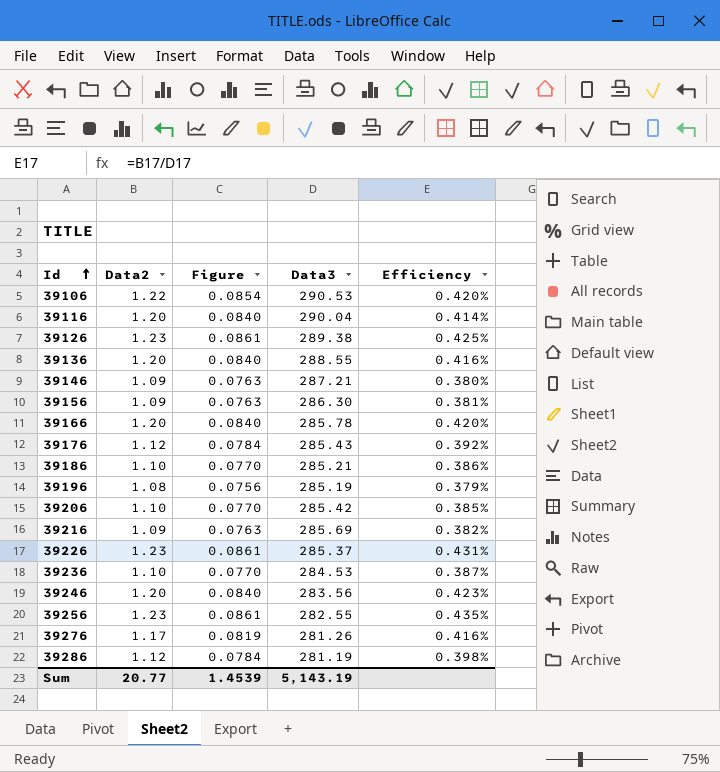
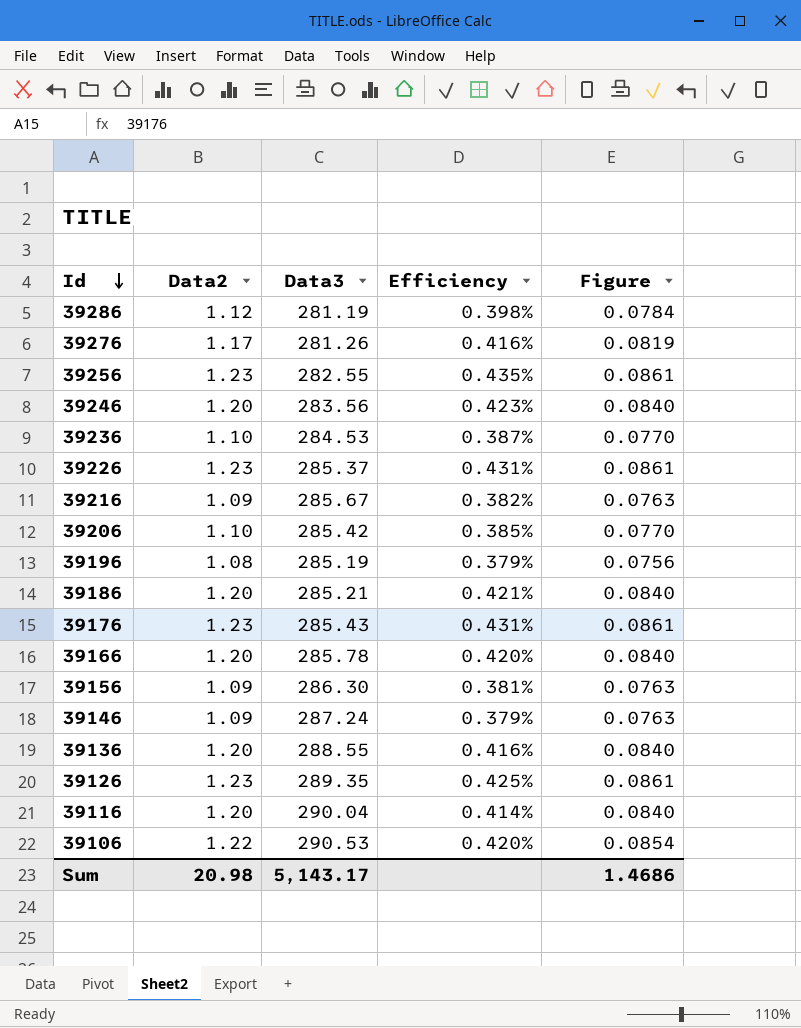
row order: Id ascending -> Id descending
column Figure | position: 3 -> 5
39216 | Data3: 285.69 -> 285.67
39186 | Data2: 1.10 -> 1.20
39186 | Efficiency: 0.386% -> 0.421%
39186 | Figure: 0.0770 -> 0.0840
39176 | Data2: 1.12 -> 1.23
39176 | Efficiency: 0.392% -> 0.431%
39176 | Figure: 0.0784 -> 0.0861
39146 | Data3: 287.21 -> 287.24
39146 | Efficiency: 0.380% -> 0.379%
39126 | Data3: 289.38 -> 289.35
Sum | Data2: 20.77 -> 20.98
Sum | Data3: 5,143.19 -> 5,143.17
Sum | Figure: 1.4539 -> 1.4686

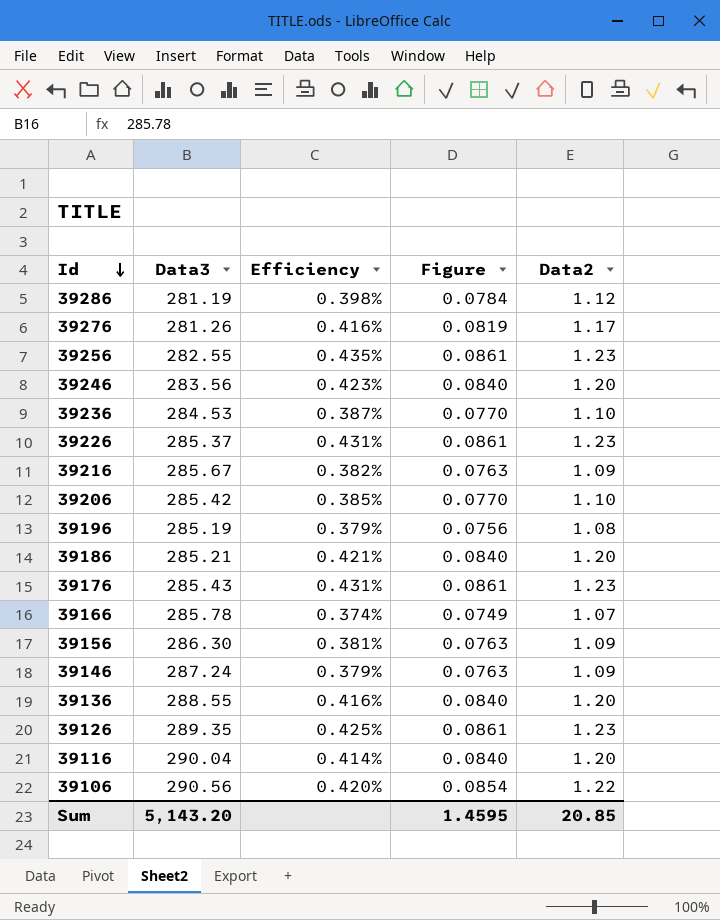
column Data2 | position: 2 -> 5
39166 | Efficiency: 0.420% -> 0.374%
39166 | Figure: 0.0840 -> 0.0749
39166 | Data2: 1.20 -> 1.07
39106 | Data3: 290.53 -> 290.56
Sum | Data3: 5,143.17 -> 5,143.20
Sum | Figure: 1.4686 -> 1.4595
Sum | Data2: 20.98 -> 20.85

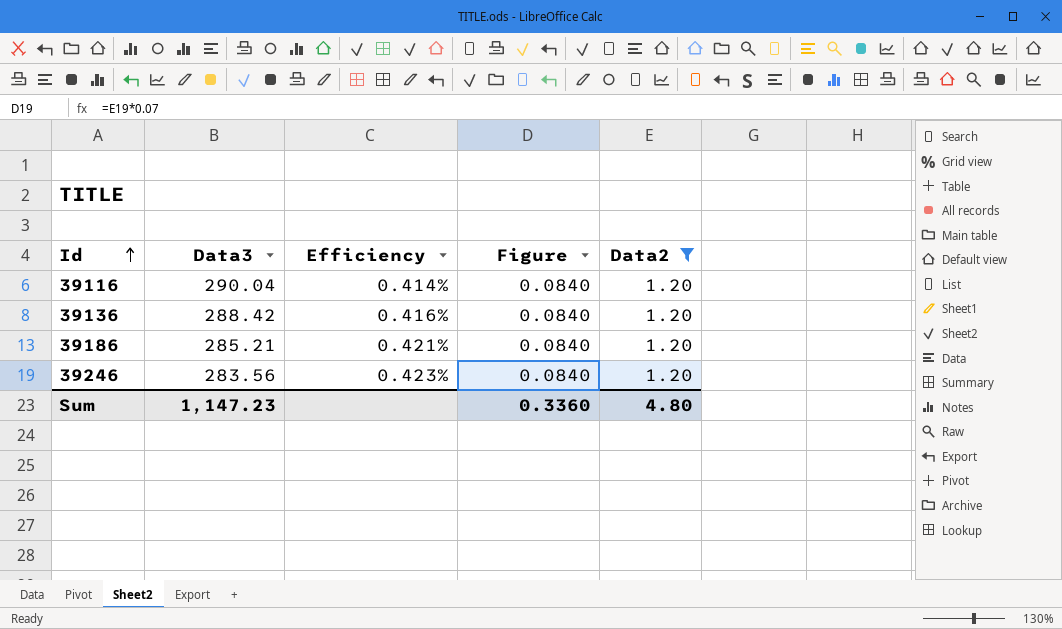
filter: none -> Data2 = 1.20
row order: Id descending -> Id ascending
39136 | Data3: 288.55 -> 288.42
Sum | Data3: 5,143.20 -> 1,147.23
Sum | Figure: 1.4595 -> 0.3360
Sum | Data2: 20.85 -> 4.80

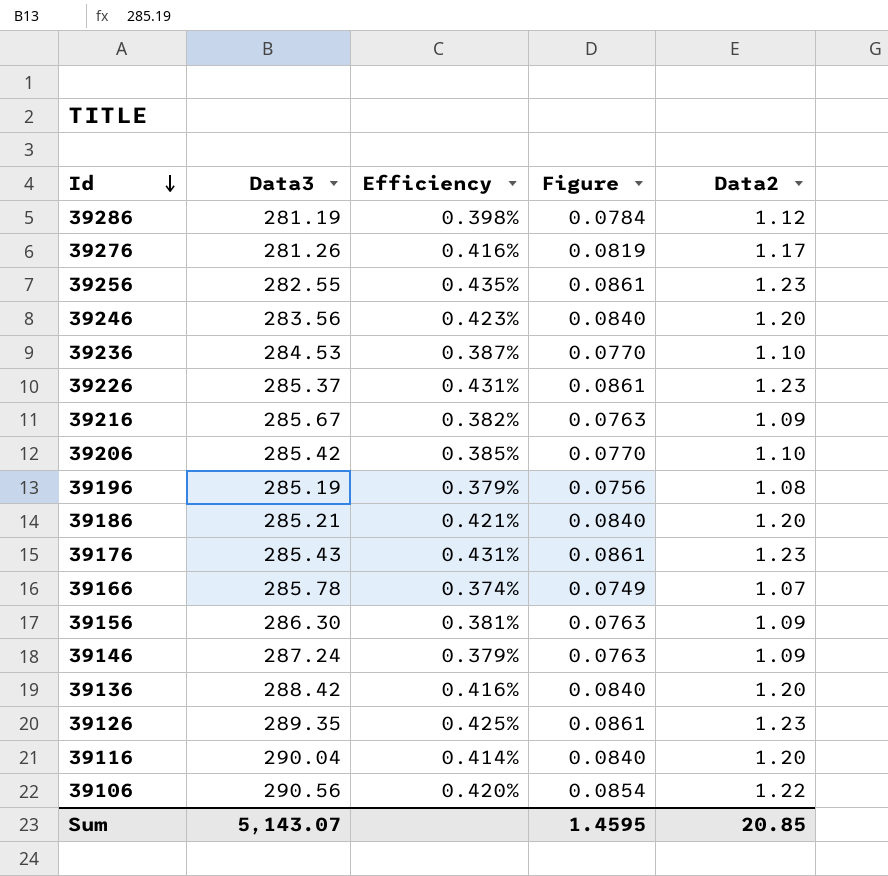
filter: Data2 = 1.20 -> none
row order: Id ascending -> Id descending
Sum | Data3: 1,147.23 -> 5,143.07
Sum | Figure: 0.3360 -> 1.4595
Sum | Data2: 4.80 -> 20.85

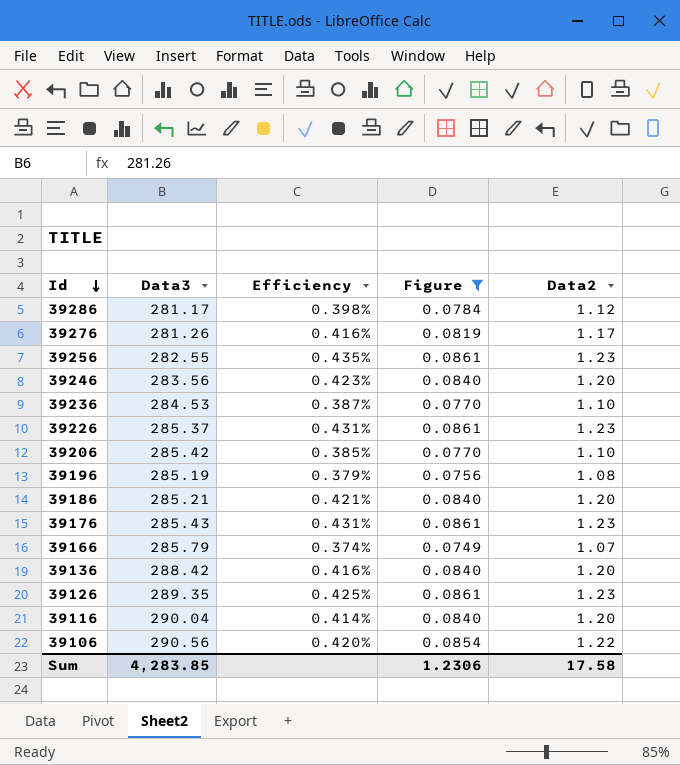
filter: none -> Figure != 0.0763
39286 | Data3: 281.19 -> 281.17
39166 | Data3: 285.78 -> 285.79
Sum | Data3: 5,143.07 -> 4,283.85
Sum | Figure: 1.4595 -> 1.2306
Sum | Data2: 20.85 -> 17.58

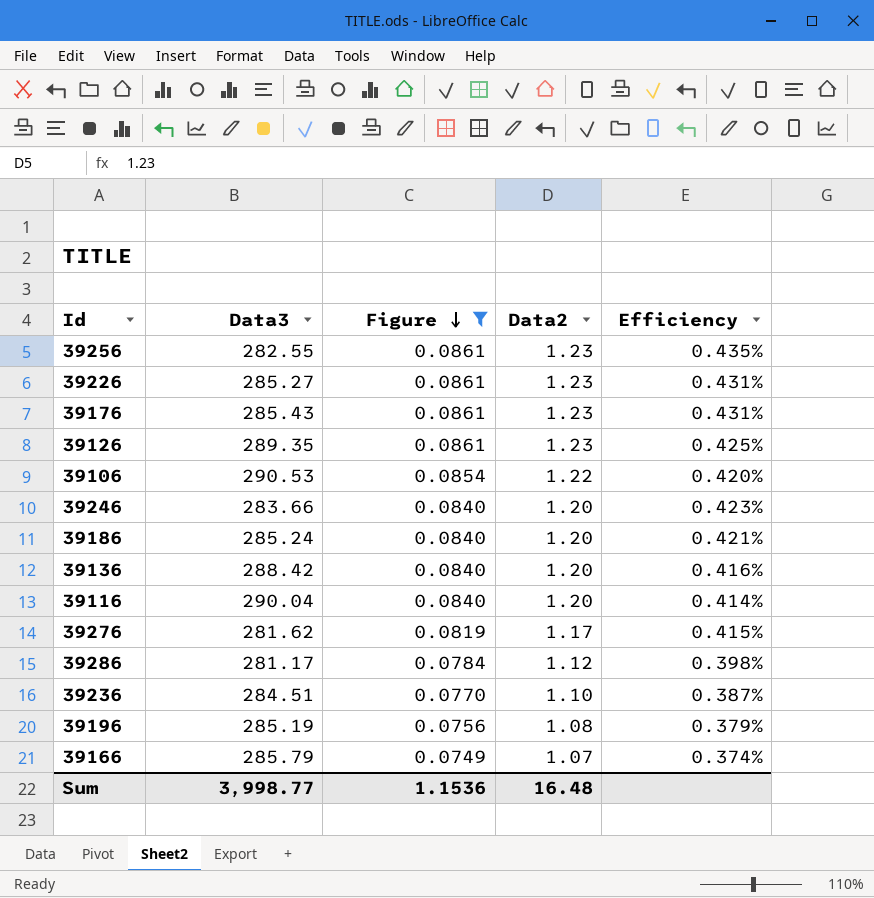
row order: Id descending -> Figure descending
column Efficiency | position: 3 -> 5
row 39206: 285.42 | 0.385% | 0.0770 | 1.10 -> none
39226 | Data3: 285.37 -> 285.27
39106 | Data3: 290.56 -> 290.53
39246 | Data3: 283.56 -> 283.66
39186 | Data3: 285.21 -> 285.24
39276 | Data3: 281.26 -> 281.62
39276 | Efficiency: 0.416% -> 0.415%
39236 | Data3: 284.53 -> 284.51
Sum | Data3: 4,283.85 -> 3,998.77
Sum | Figure: 1.2306 -> 1.1536
Sum | Data2: 17.58 -> 16.48

